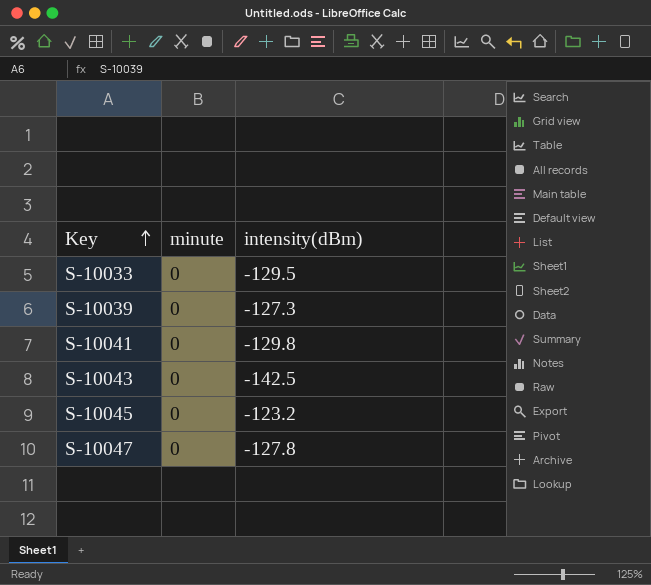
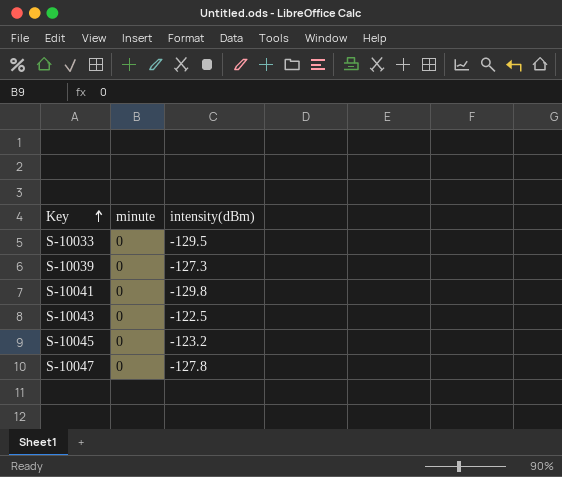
S-10043 | intensity(dBm): -142.5 -> -122.5

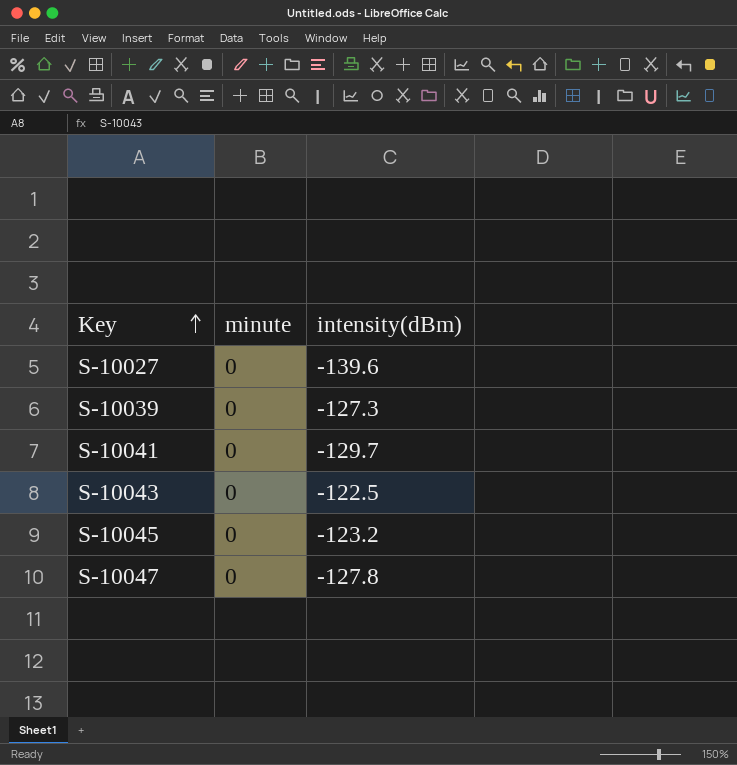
row S-10033: 0 | -129.5 -> none
row S-10027: none -> 0 | -139.6
S-10041 | intensity(dBm): -129.8 -> -129.7

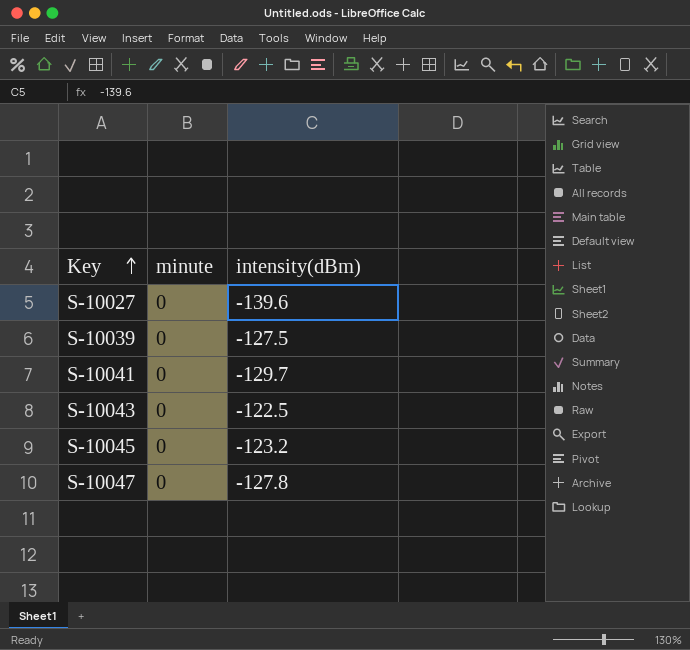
S-10039 | intensity(dBm): -127.3 -> -127.5

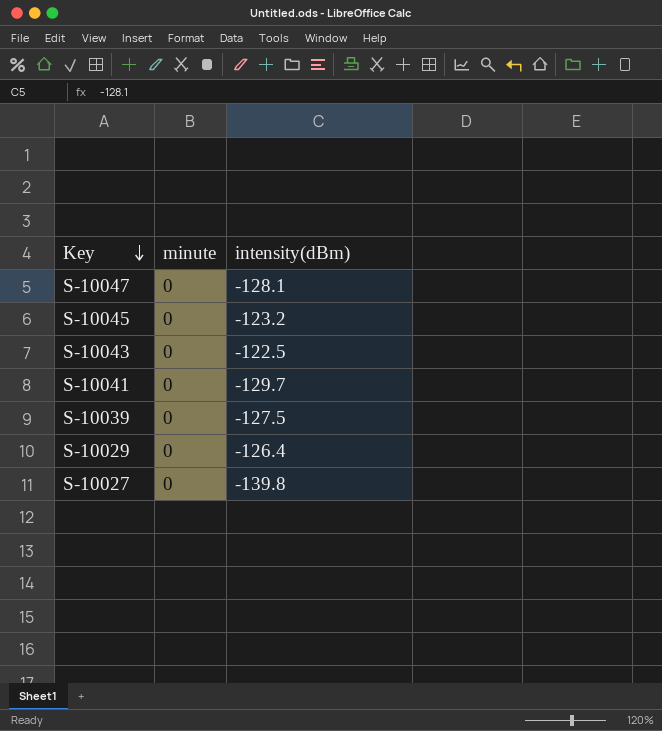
row order: Key ascending -> Key descending
S-10047 | intensity(dBm): -127.8 -> -128.1
row S-10029: none -> 0 | -126.4
S-10027 | intensity(dBm): -139.6 -> -139.8

